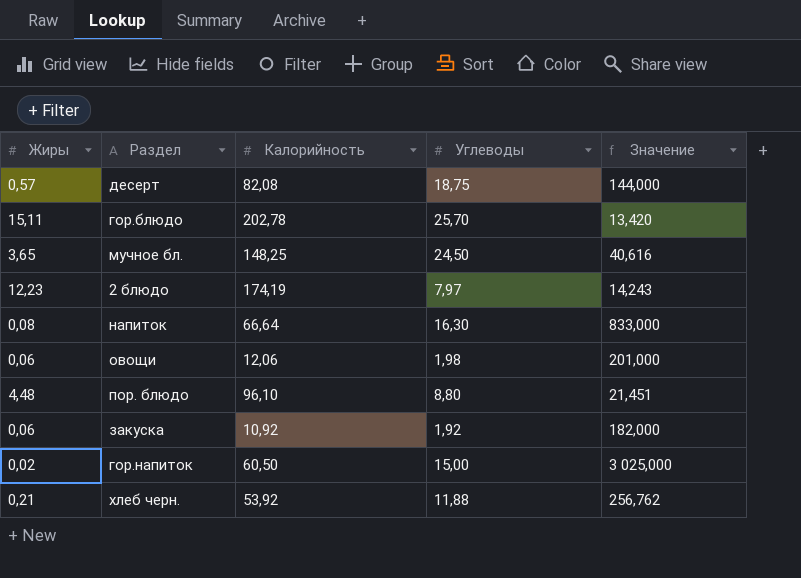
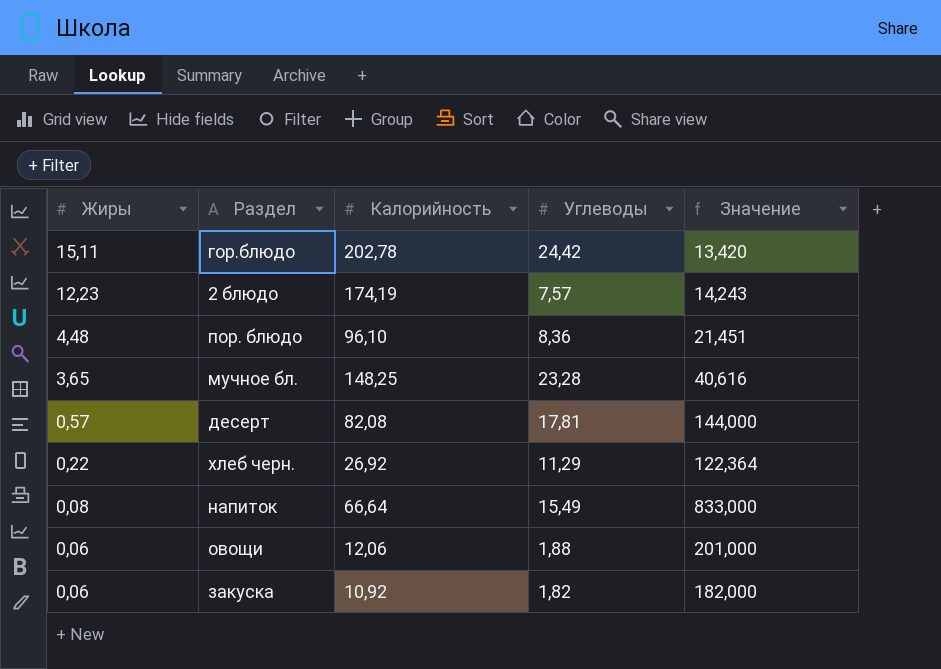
row order: none -> Жиры descending
row гор.напиток: 0,02 | 60,50 | 15,00 | 3 025,000 -> none
гор.блюдо | Углеводы: 25,70 -> 24,42
2 блюдо | Углеводы: 7,97 -> 7,57
пор. блюдо | Углеводы: 8,80 -> 8,36
мучное бл. | Углеводы: 24,50 -> 23,28
десерт | Углеводы: 18,75 -> 17,81
хлеб черн. | Жиры: 0,21 -> 0,22
хлеб черн. | Калорийность: 53,92 -> 26,92
хлеб черн. | Углеводы: 11,88 -> 11,29
хлеб черн. | Значение: 256,762 -> 122,364
напиток | Углеводы: 16,30 -> 15,49
овощи | Углеводы: 1,98 -> 1,88
закуска | Углеводы: 1,92 -> 1,82

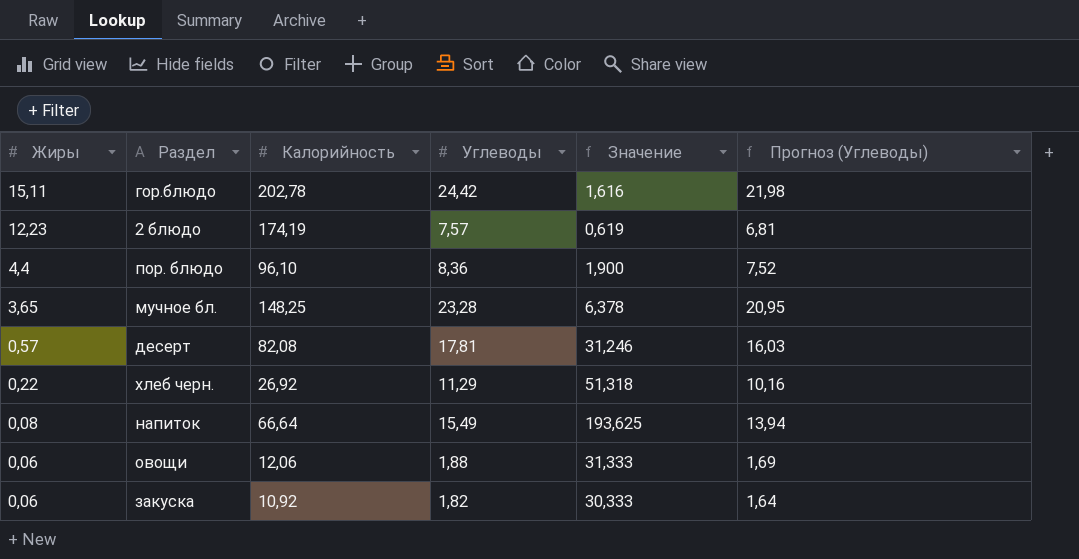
column Значение | formula: [Калорийность] / [Жиры] -> [Углеводы] / [Жиры]
column Прогноз (Углеводы) | formula: none -> [Углеводы] * 0,9
пор. блюдо | Жиры: 4,48 -> 4,4

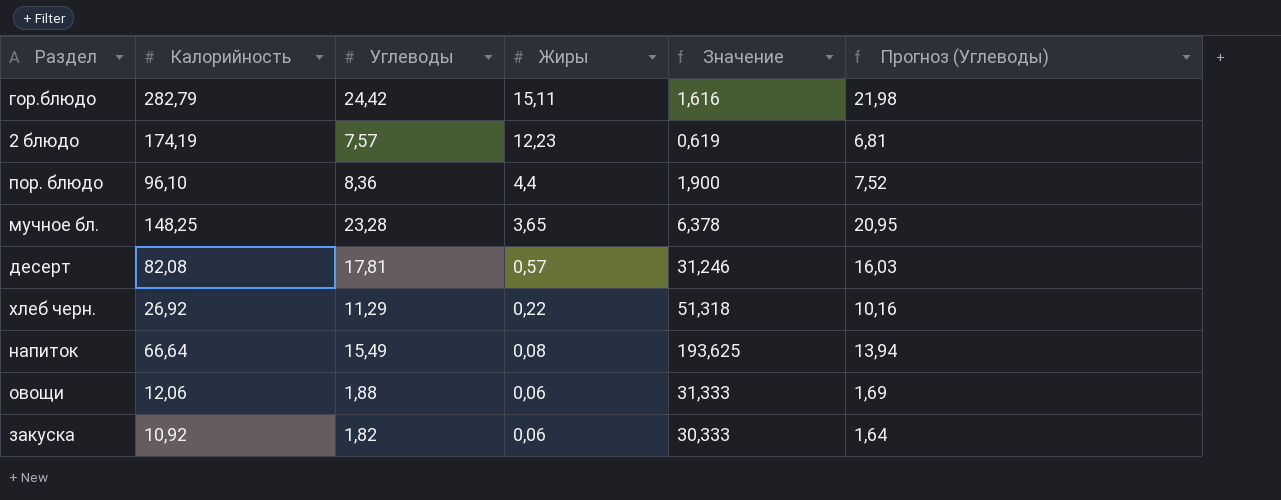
column Жиры | position: 1 -> 4
гор.блюдо | Калорийность: 202,78 -> 282,79

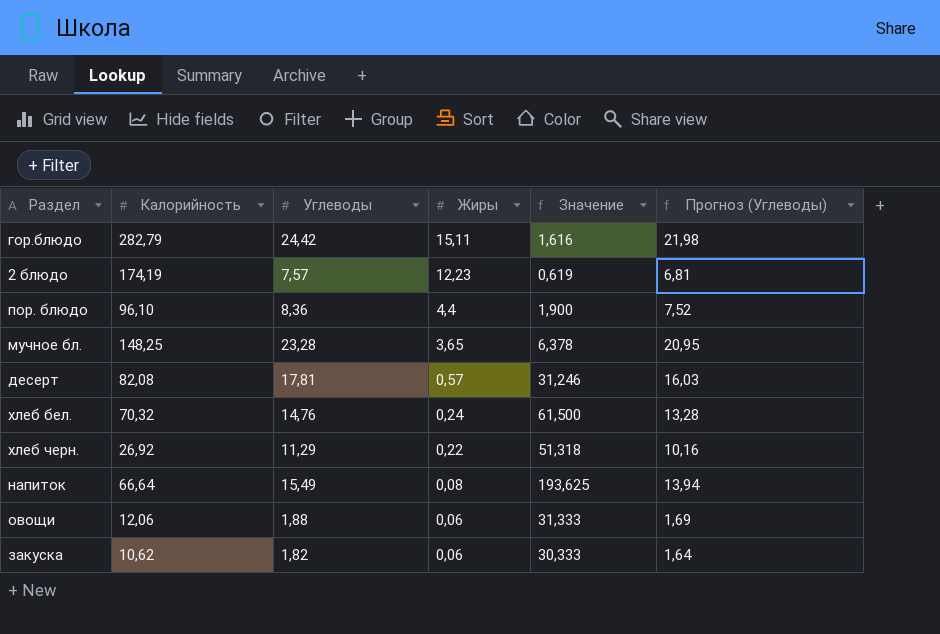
row хлеб бел.: none -> 70,32 | 14,76 | 0,24 | 61,500 | 13,28
закуска | Калорийность: 10,92 -> 10,62

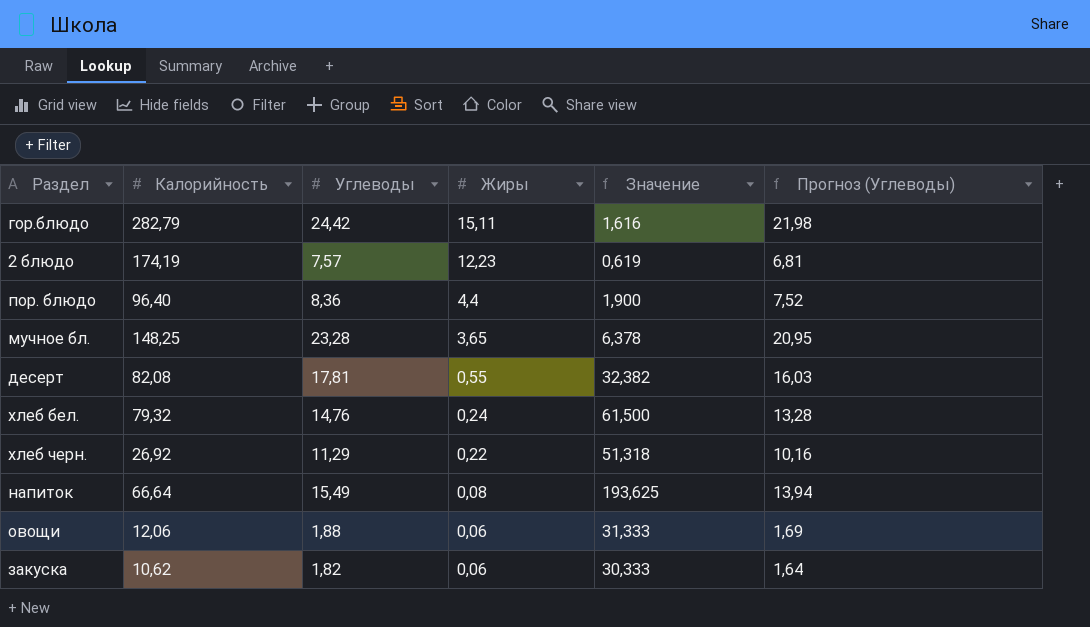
пор. блюдо | Калорийность: 96,10 -> 96,40
десерт | Жиры: 0,57 -> 0,55
десерт | Значение: 31,246 -> 32,382
хлеб бел. | Калорийность: 70,32 -> 79,32

